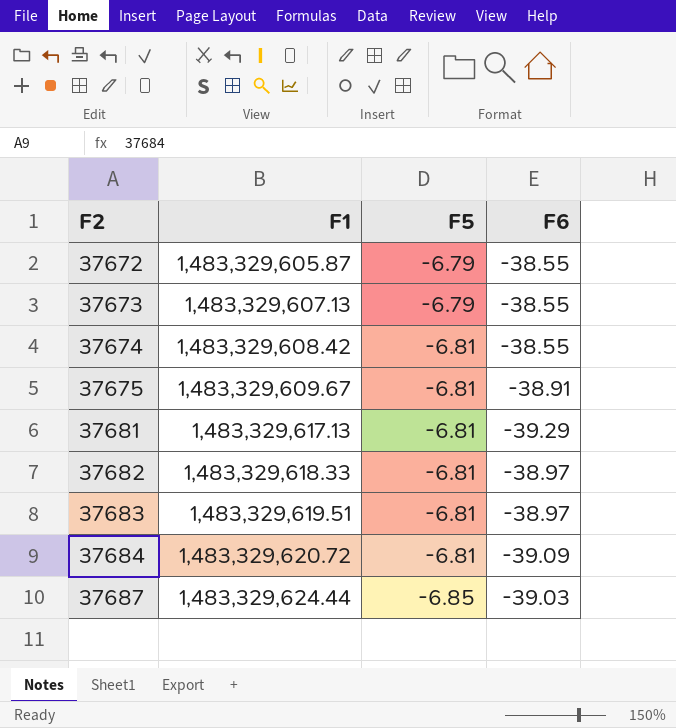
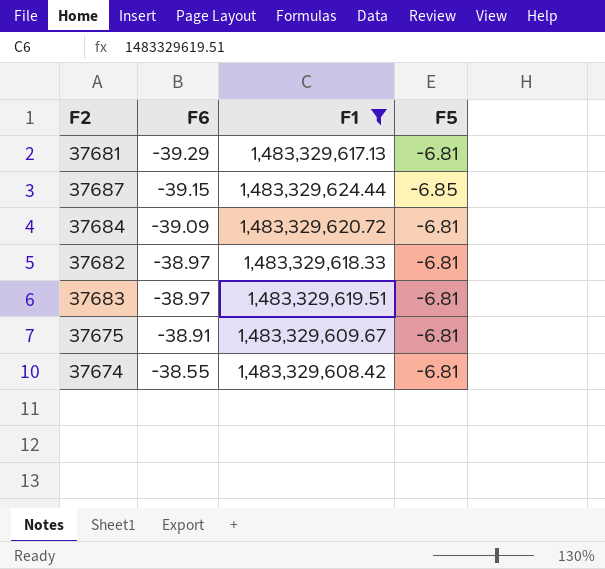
filter: none -> F1 >= 1,483,329,608.42
row order: F2 ascending -> F6 ascending
column F6 | position: 4 -> 2
37687 | F6: -39.03 -> -39.15

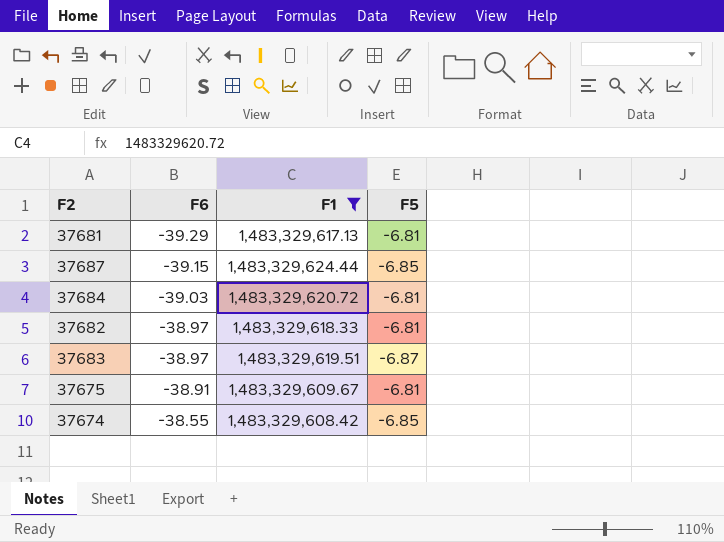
37684 | F6: -39.09 -> -39.03
37683 | F5: -6.81 -> -6.87
37674 | F5: -6.81 -> -6.85

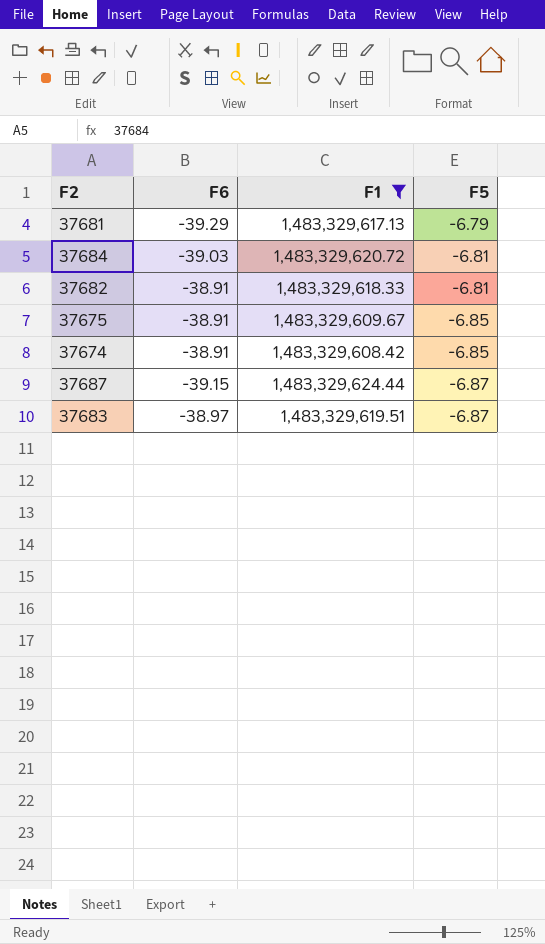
row order: F6 ascending -> F5 descending
37681 | F5: -6.81 -> -6.79
37682 | F6: -38.97 -> -38.91
37675 | F5: -6.81 -> -6.85
37674 | F6: -38.55 -> -38.91
37687 | F5: -6.85 -> -6.87

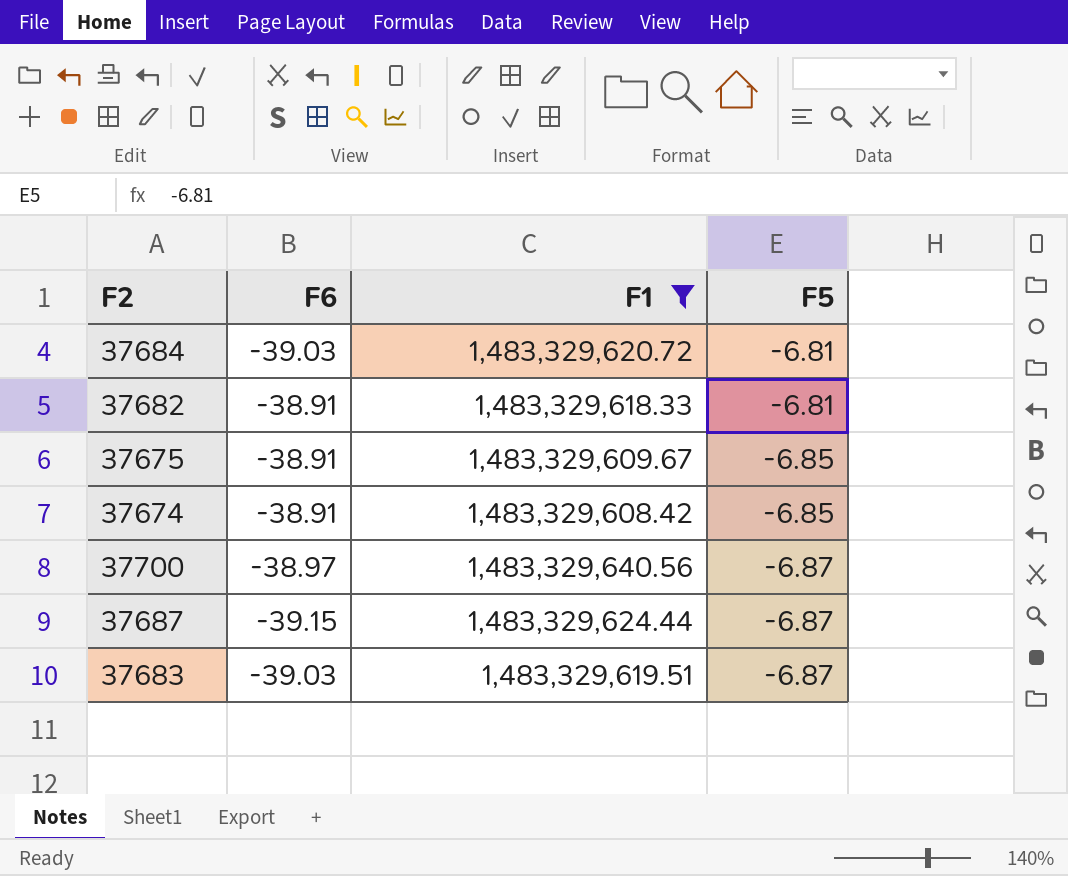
row 37681: -39.29 | 1,483,329,617.13 | -6.79 -> none
row 37700: none -> -38.97 | 1,483,329,640.56 | -6.87
37683 | F6: -38.97 -> -39.03

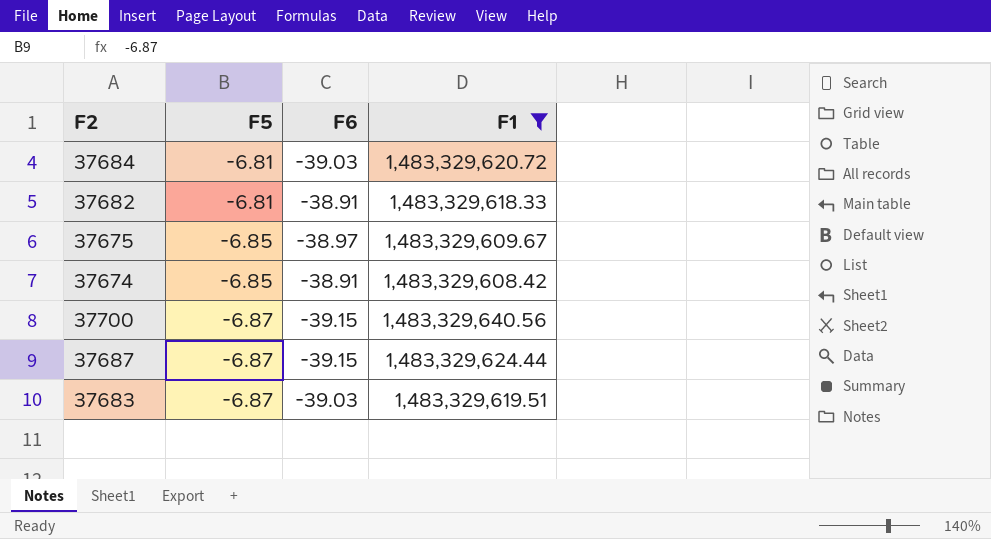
column F5 | position: 4 -> 2
37675 | F6: -38.91 -> -38.97
37700 | F6: -38.97 -> -39.15

